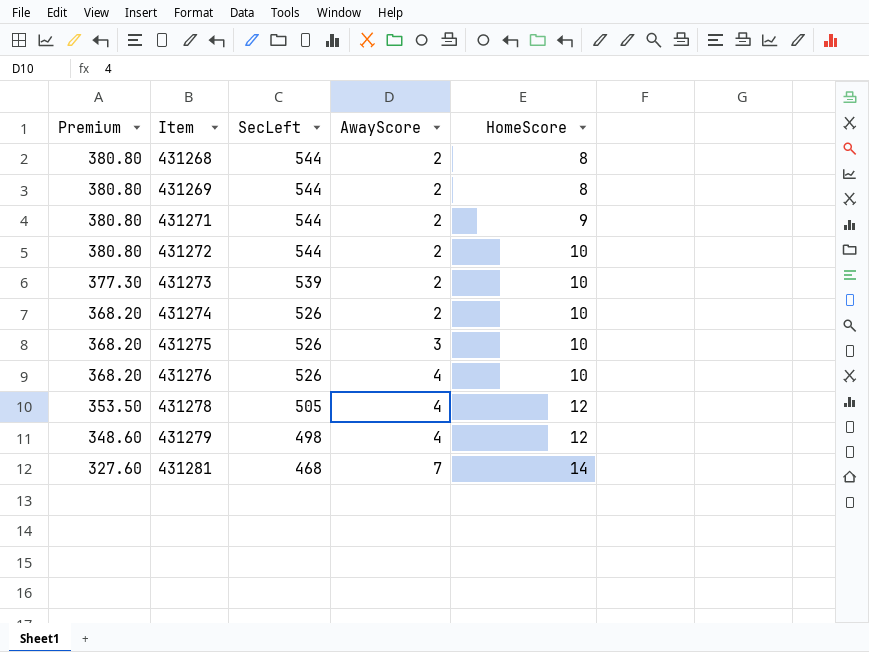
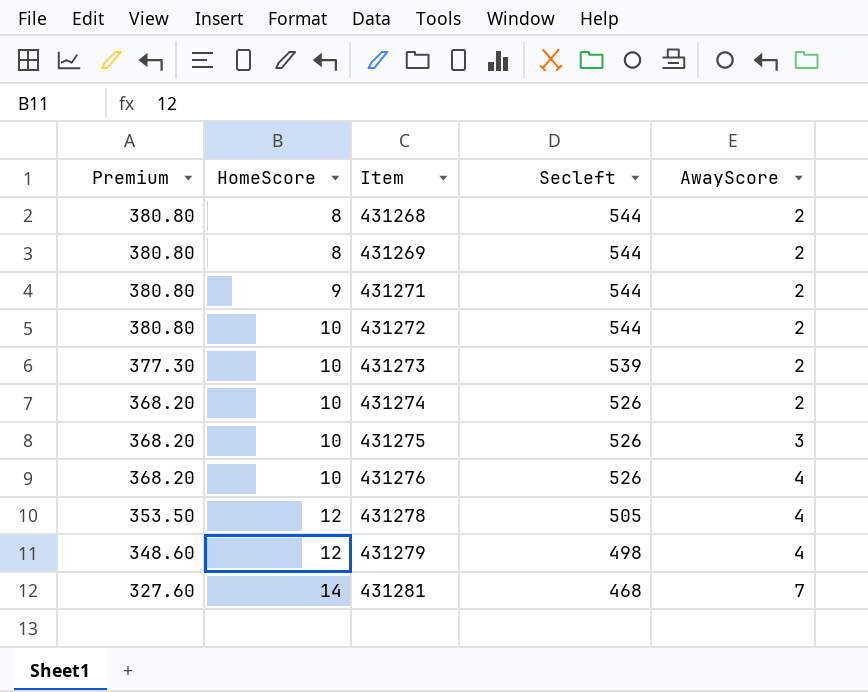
column HomeScore | position: 5 -> 2
column name: SecLeft -> Secleft

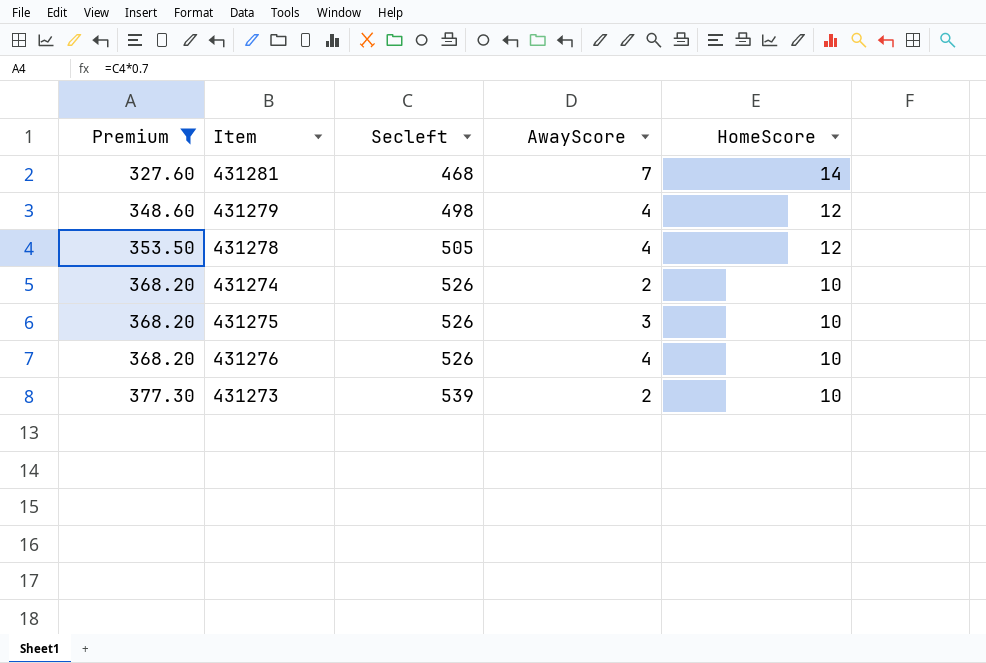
filter: none -> Premium != 380.80
row order: Premium descending -> Premium ascending
column HomeScore | position: 2 -> 5

